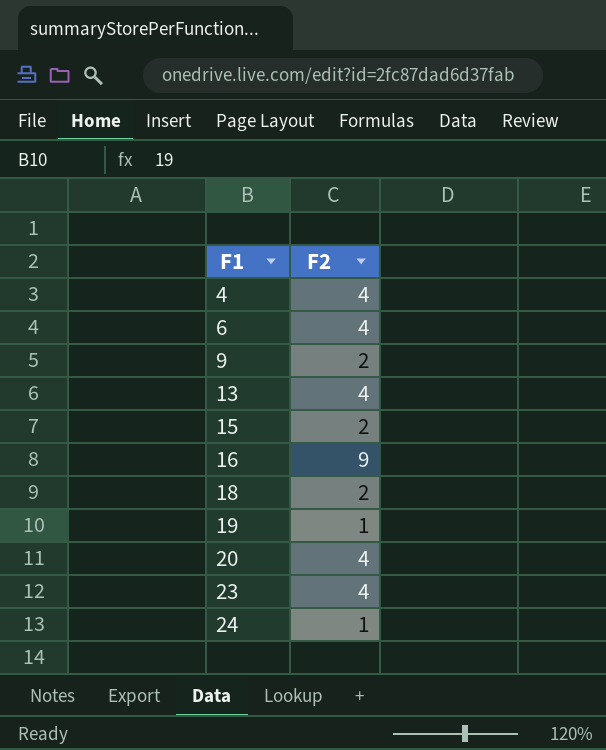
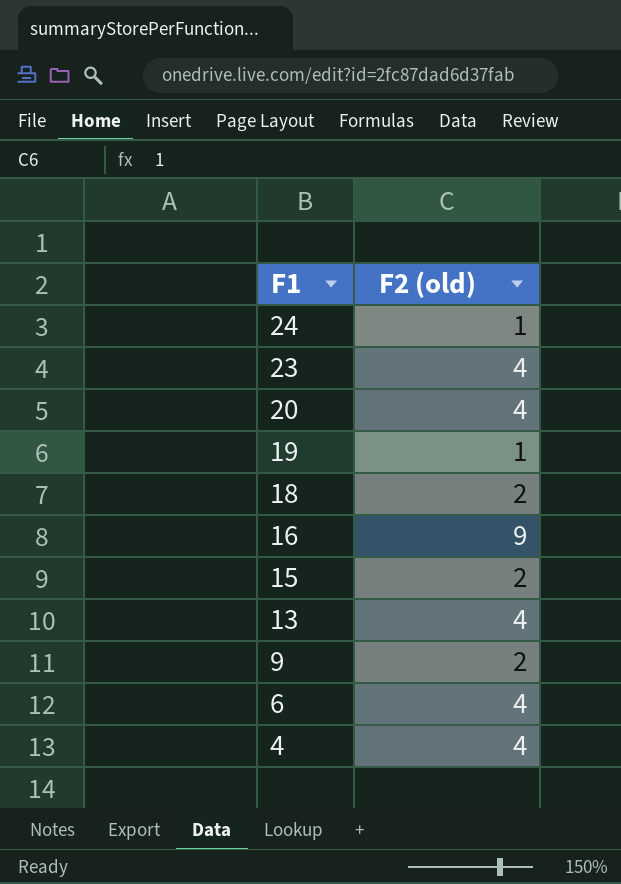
row order: F1 ascending -> F1 descending
column name: F2 -> F2 (old)

